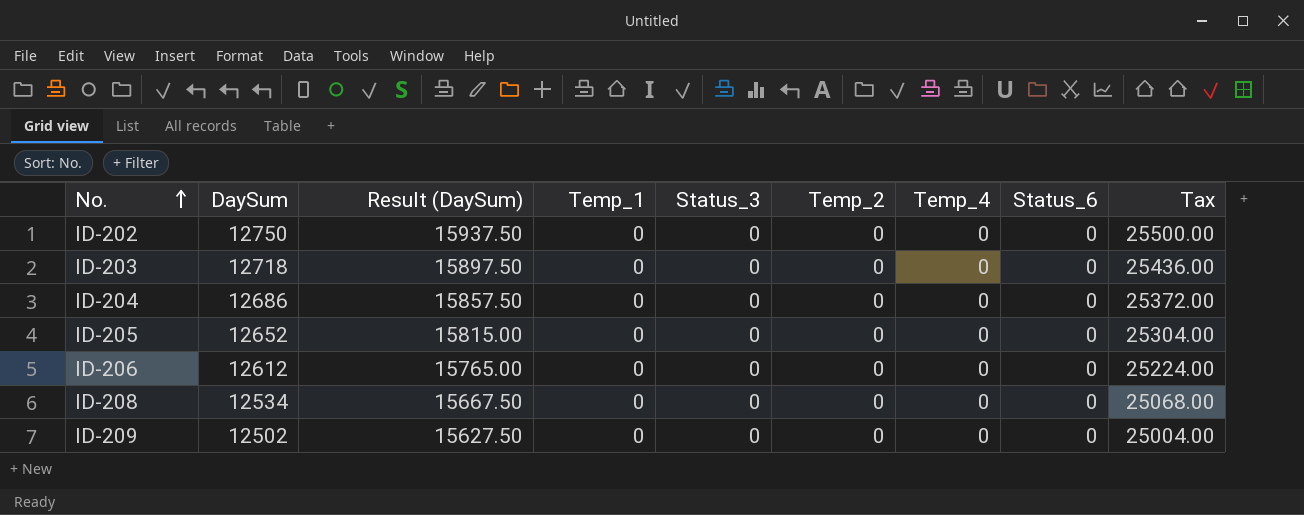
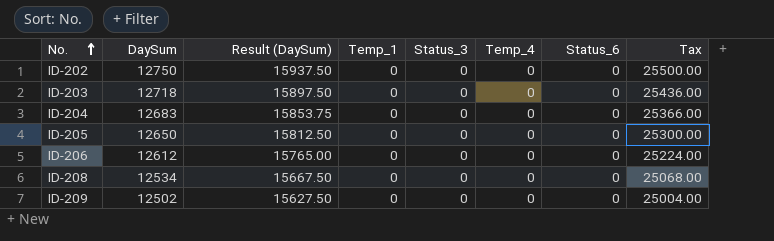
column Temp_2 | position: 6 -> none
ID-204 | DaySum: 12686 -> 12683
ID-204 | Result (DaySum): 15857.50 -> 15853.75
ID-204 | Tax: 25372.00 -> 25366.00
ID-205 | DaySum: 12652 -> 12650
ID-205 | Result (DaySum): 15815.00 -> 15812.50
ID-205 | Tax: 25304.00 -> 25300.00

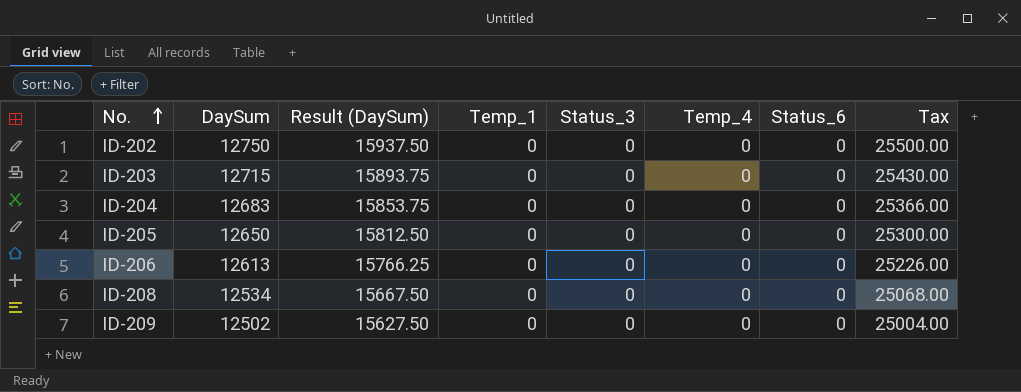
ID-203 | DaySum: 12718 -> 12715
ID-203 | Result (DaySum): 15897.50 -> 15893.75
ID-203 | Tax: 25436.00 -> 25430.00
ID-206 | DaySum: 12612 -> 12613
ID-206 | Result (DaySum): 15765.00 -> 15766.25
ID-206 | Tax: 25224.00 -> 25226.00

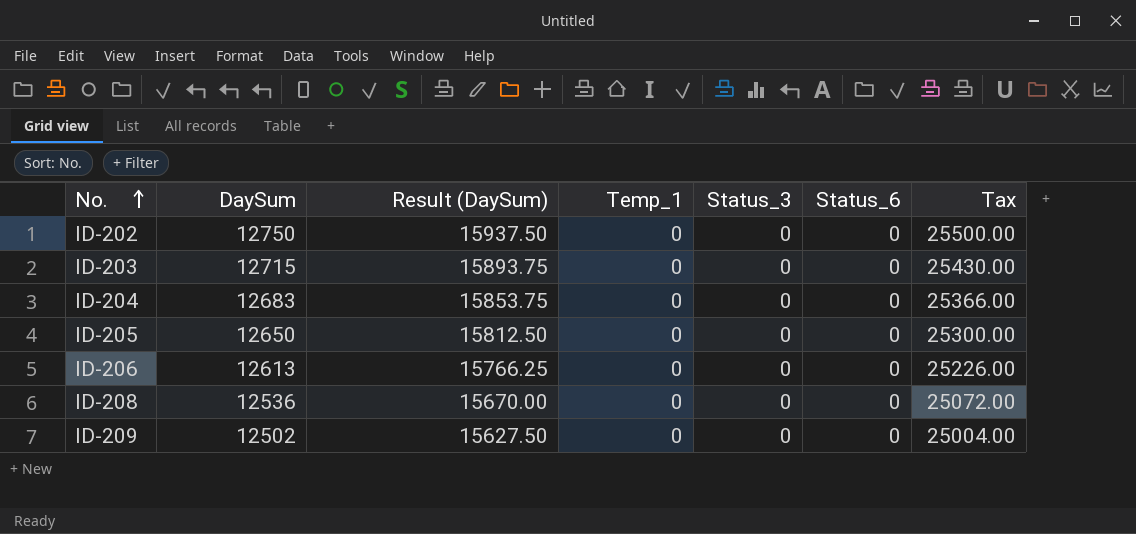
column Temp_4 | position: 6 -> none
ID-208 | DaySum: 12534 -> 12536
ID-208 | Result (DaySum): 15667.50 -> 15670.00
ID-208 | Tax: 25068.00 -> 25072.00

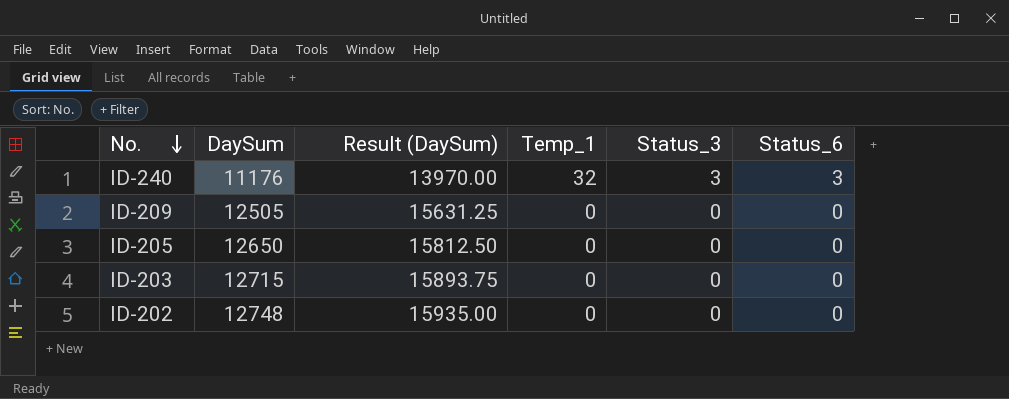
row order: No. ascending -> No. descending
column Tax | formula: [DaySum] * 2 -> none
row ID-204: 12683 | 15853.75 | 0 | 0 | 0 | 25366.00 -> none
row ID-206: 12613 | 15766.25 | 0 | 0 | 0 | 25226.00 -> none
row ID-208: 12536 | 15670.00 | 0 | 0 | 0 | 25072.00 -> none
row ID-240: none -> 11176 | 13970.00 | 32 | 3 | 3
ID-209 | DaySum: 12502 -> 12505
ID-209 | Result (DaySum): 15627.50 -> 15631.25
ID-202 | DaySum: 12750 -> 12748
ID-202 | Result (DaySum): 15937.50 -> 15935.00

